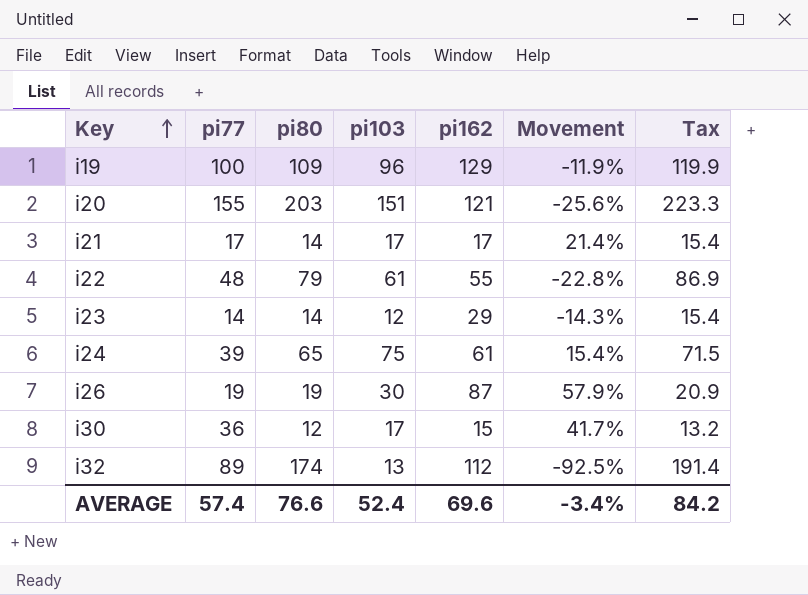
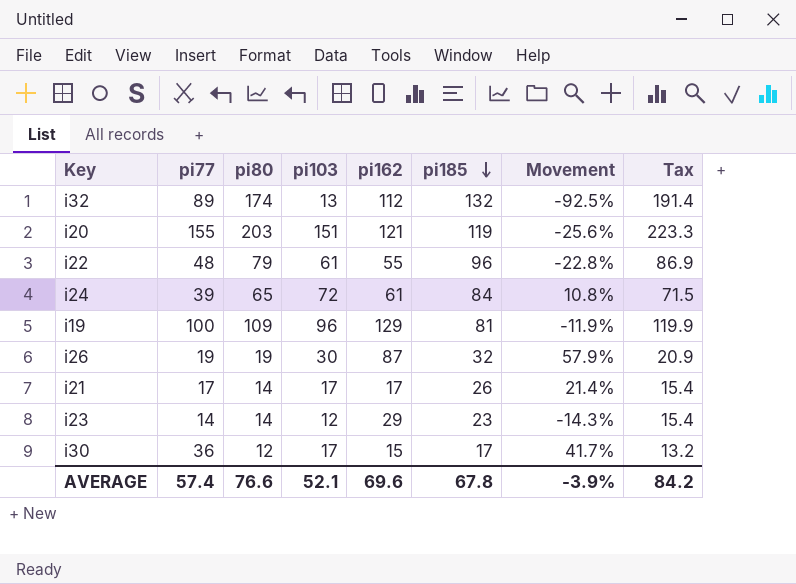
row order: Key ascending -> pi185 descending
column pi185 | position: none -> 6
i24 | pi103: 75 -> 72
i24 | Movement: 15.4% -> 10.8%
AVERAGE | pi103: 52.4 -> 52.1
AVERAGE | Movement: -3.4% -> -3.9%

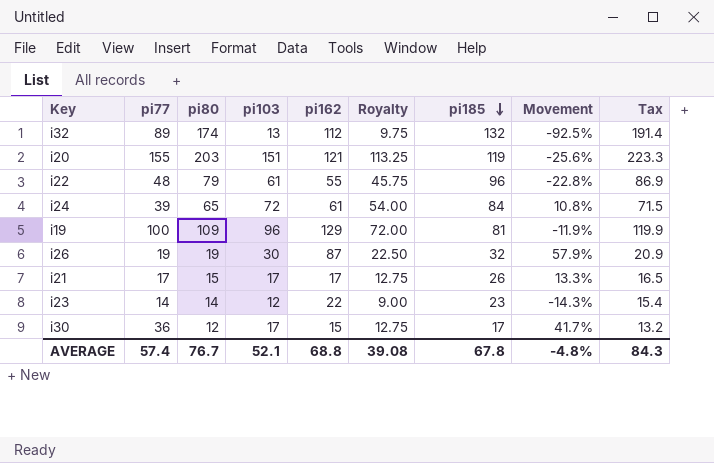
column Royalty | formula: none -> [pi103] * 0.75
i21 | pi80: 14 -> 15
i21 | Movement: 21.4% -> 13.3%
i21 | Tax: 15.4 -> 16.5
i23 | pi162: 29 -> 22
AVERAGE | pi80: 76.6 -> 76.7
AVERAGE | pi162: 69.6 -> 68.8
AVERAGE | Movement: -3.9% -> -4.8%
AVERAGE | Tax: 84.2 -> 84.3

